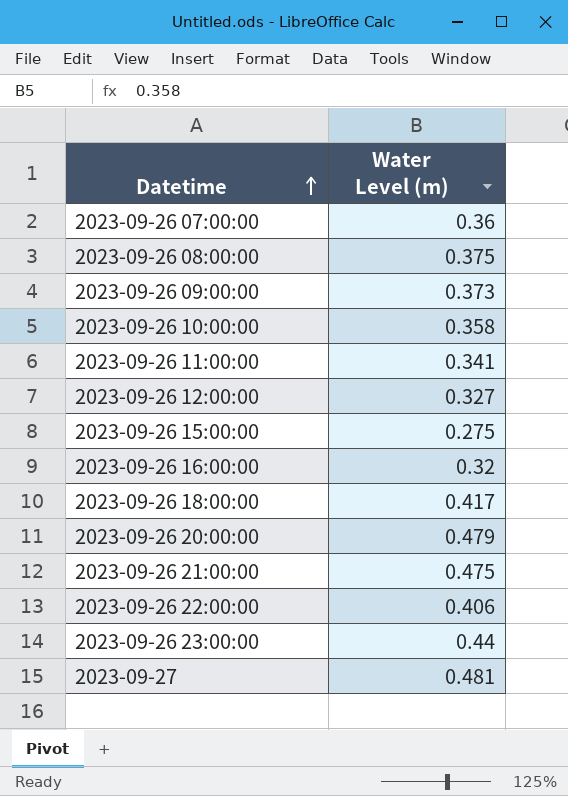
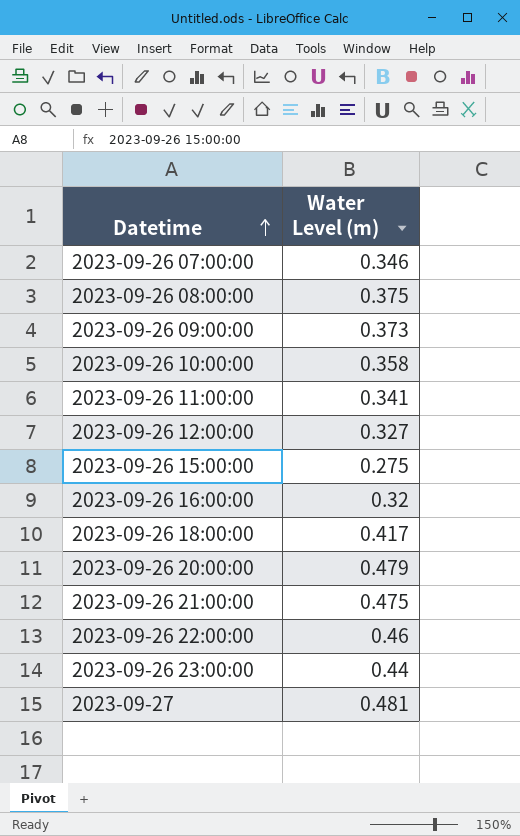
2023-09-26 07:00:00 | Water Level (m): 0.36 -> 0.346
2023-09-26 22:00:00 | Water Level (m): 0.406 -> 0.46

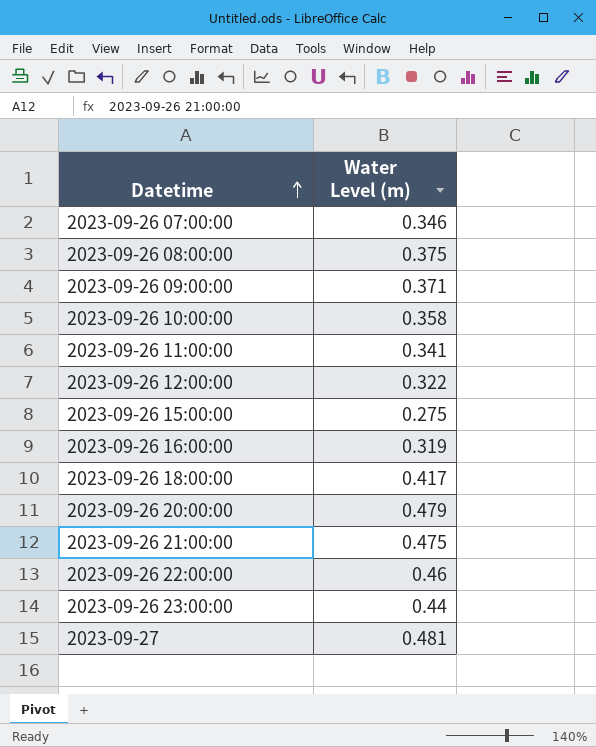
2023-09-26 09:00:00 | Water Level (m): 0.373 -> 0.371
2023-09-26 12:00:00 | Water Level (m): 0.327 -> 0.322
2023-09-26 16:00:00 | Water Level (m): 0.32 -> 0.319

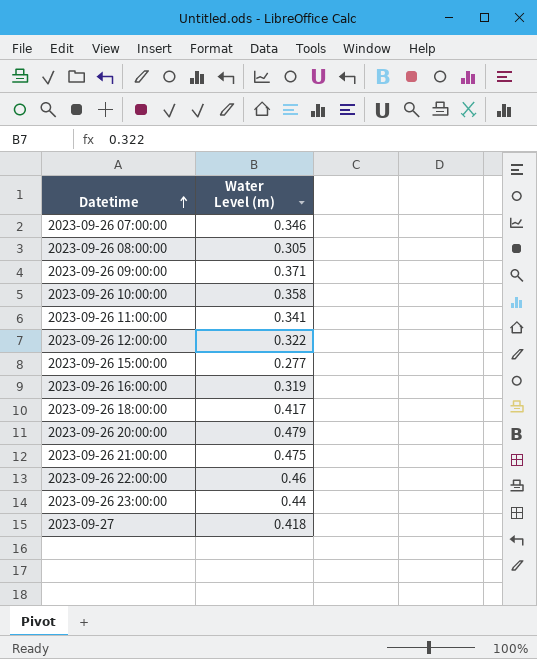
2023-09-26 08:00:00 | Water Level (m): 0.375 -> 0.305
2023-09-26 15:00:00 | Water Level (m): 0.275 -> 0.277
2023-09-27 | Water Level (m): 0.481 -> 0.418

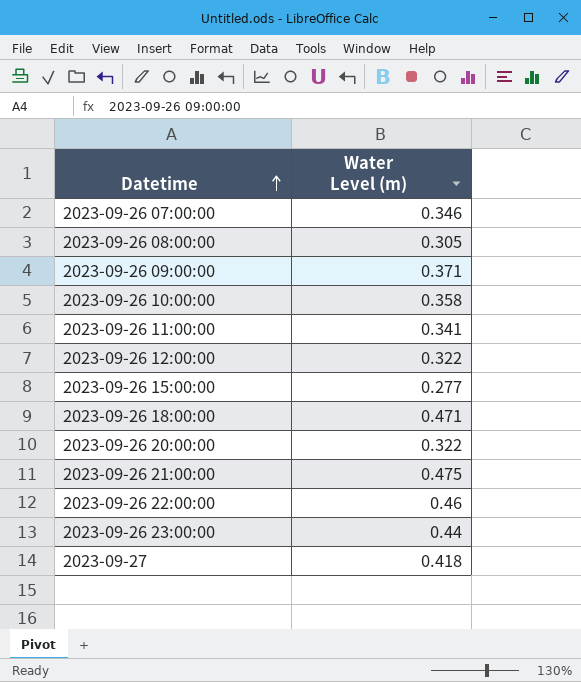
row 2023-09-26 16:00:00: 0.319 -> none
2023-09-26 18:00:00 | Water Level (m): 0.417 -> 0.471
2023-09-26 20:00:00 | Water Level (m): 0.479 -> 0.322

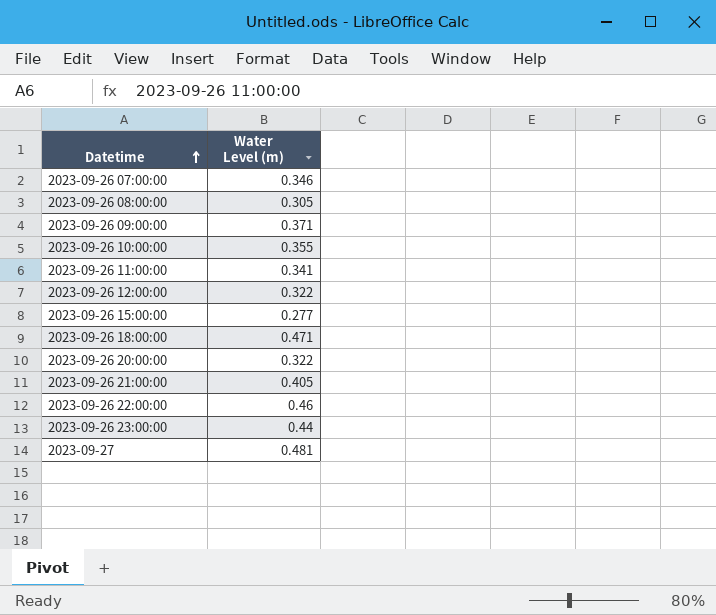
2023-09-26 10:00:00 | Water Level (m): 0.358 -> 0.355
2023-09-26 21:00:00 | Water Level (m): 0.475 -> 0.405
2023-09-27 | Water Level (m): 0.418 -> 0.481

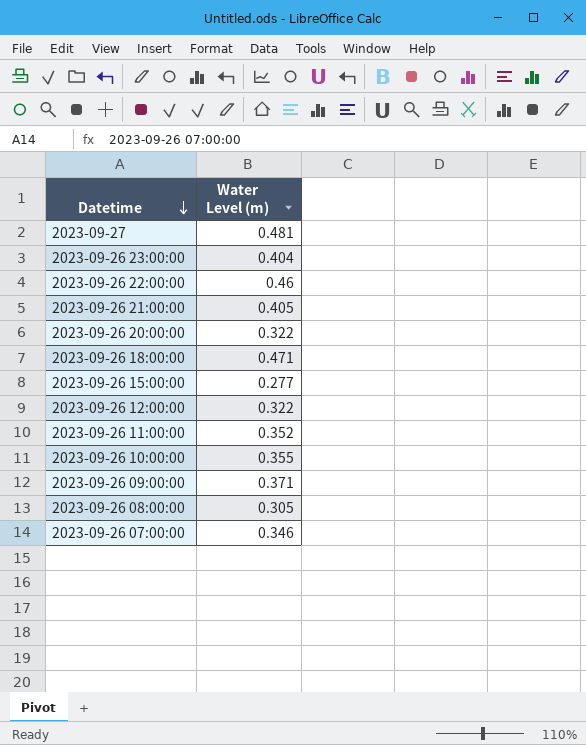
row order: Datetime ascending -> Datetime descending
2023-09-26 23:00:00 | Water Level (m): 0.44 -> 0.404
2023-09-26 11:00:00 | Water Level (m): 0.341 -> 0.352

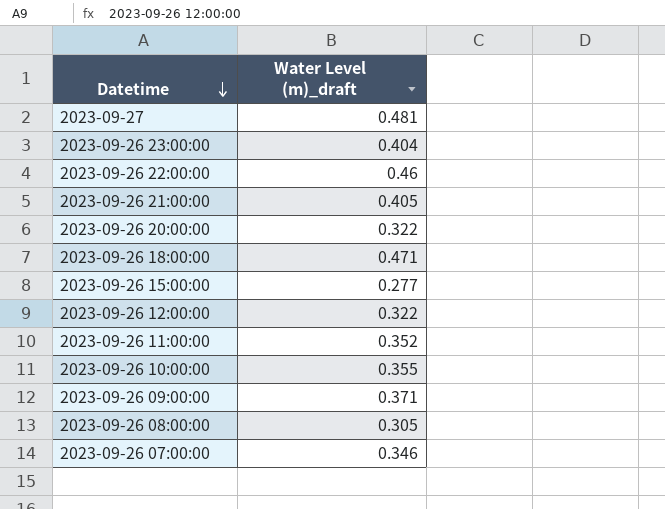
column name: Water Level (m) -> Water Level (m)_draft

